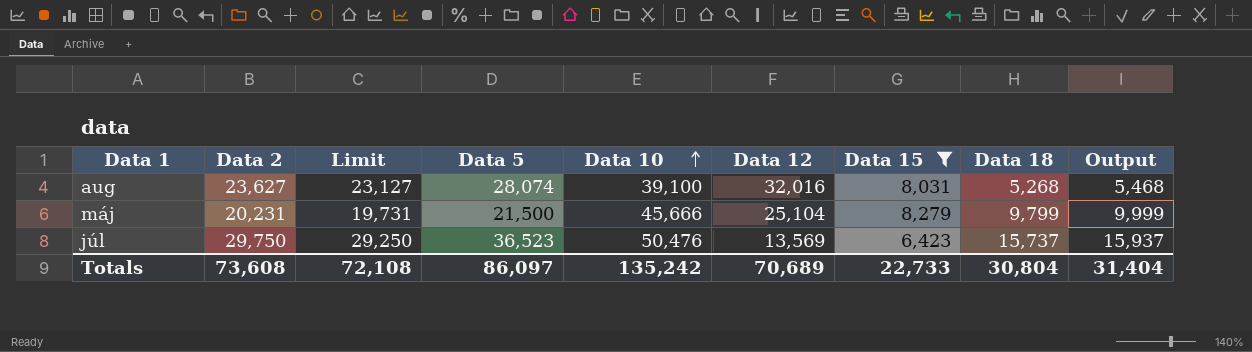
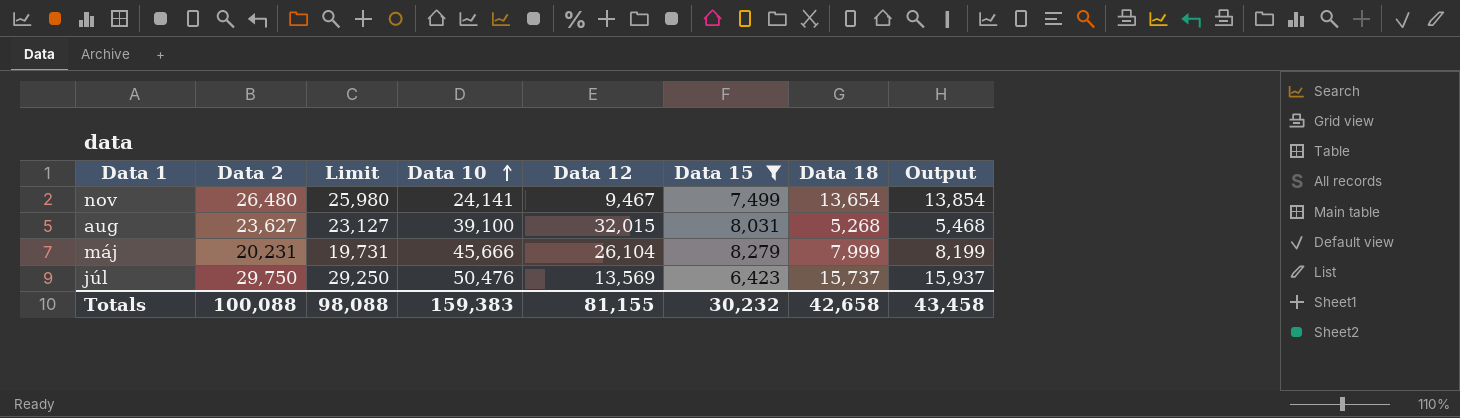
column Data 5 | position: 4 -> none
row nov: none -> 26,480 | 25,980 | 24,141 | 9,467 | 7,499 | 13,654 | 13,854
aug | Data 12: 32,016 -> 32,015
máj | Data 12: 25,104 -> 26,104
máj | Data 18: 9,799 -> 7,999
máj | Output: 9,999 -> 8,199
Totals | Data 2: 73,608 -> 100,088
Totals | Limit: 72,108 -> 98,088
Totals | Data 10: 135,242 -> 159,383
Totals | Data 12: 70,689 -> 81,155
Totals | Data 15: 22,733 -> 30,232
Totals | Data 18: 30,804 -> 42,658
Totals | Output: 31,404 -> 43,458

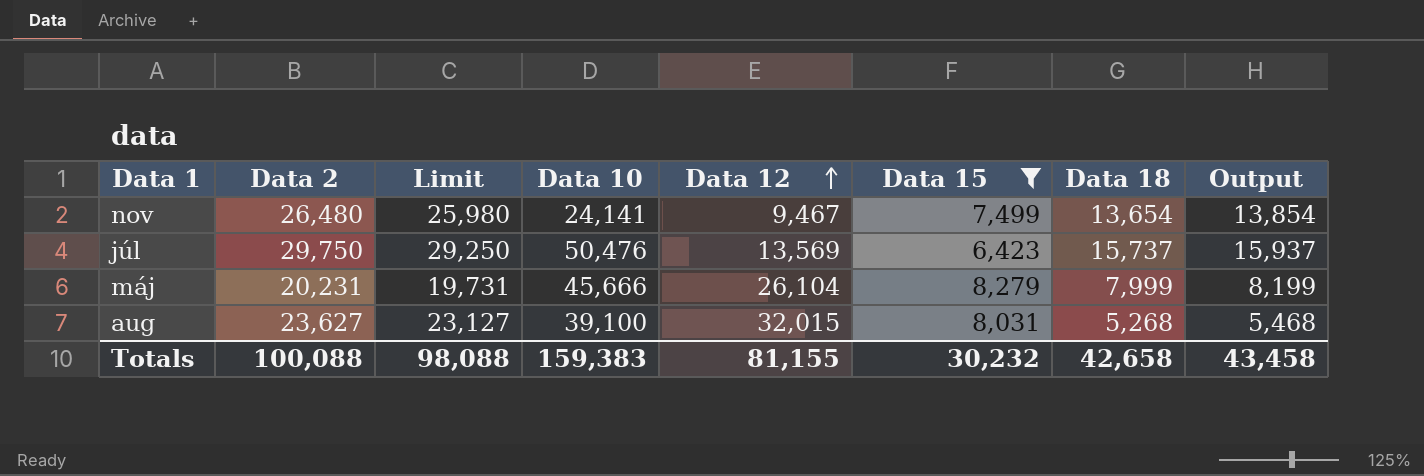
row order: Data 10 ascending -> Data 12 ascending

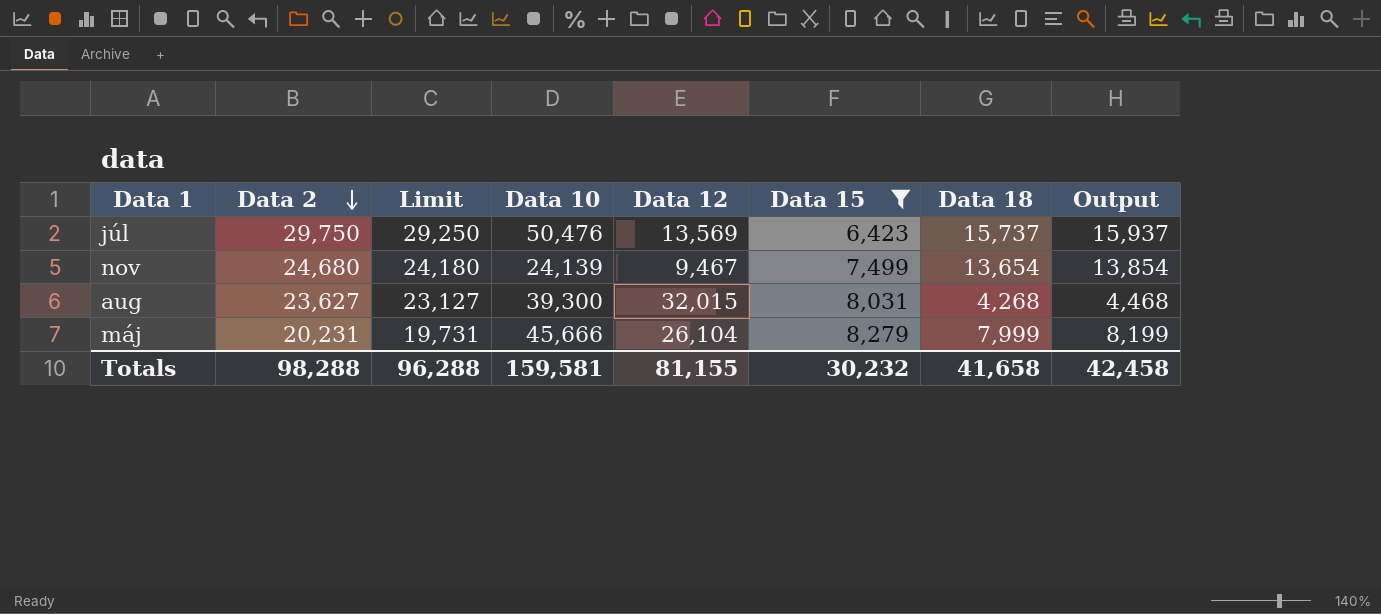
row order: Data 12 ascending -> Data 2 descending
nov | Data 2: 26,480 -> 24,680
nov | Limit: 25,980 -> 24,180
nov | Data 10: 24,141 -> 24,139
aug | Data 10: 39,100 -> 39,300
aug | Data 18: 5,268 -> 4,268
aug | Output: 5,468 -> 4,468
Totals | Data 2: 100,088 -> 98,288
Totals | Limit: 98,088 -> 96,288
Totals | Data 10: 159,383 -> 159,581
Totals | Data 18: 42,658 -> 41,658
Totals | Output: 43,458 -> 42,458

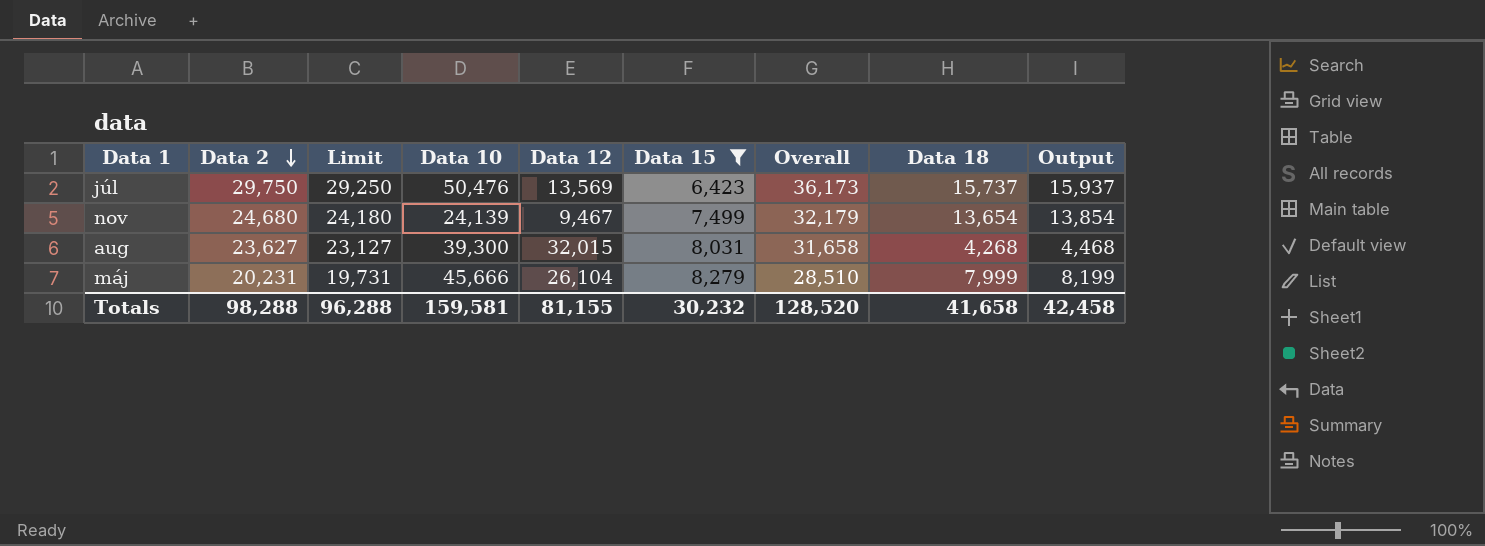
column Overall | formula: none -> [Data 2] + [Data 15]

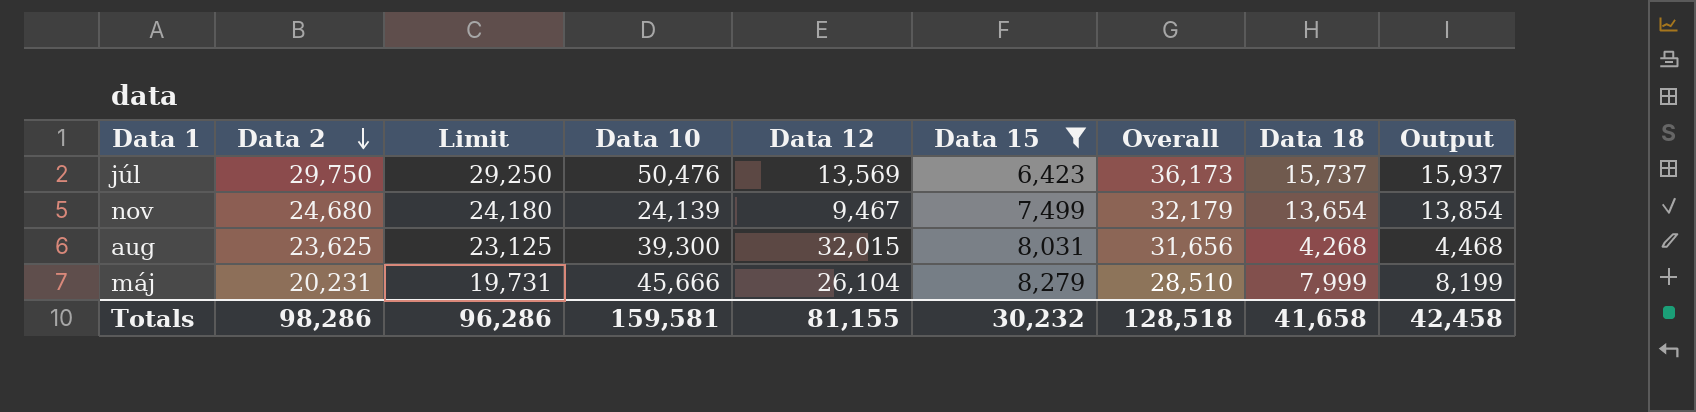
aug | Data 2: 23,627 -> 23,625
aug | Limit: 23,127 -> 23,125
aug | Overall: 31,658 -> 31,656
Totals | Data 2: 98,288 -> 98,286
Totals | Limit: 96,288 -> 96,286
Totals | Overall: 128,520 -> 128,518

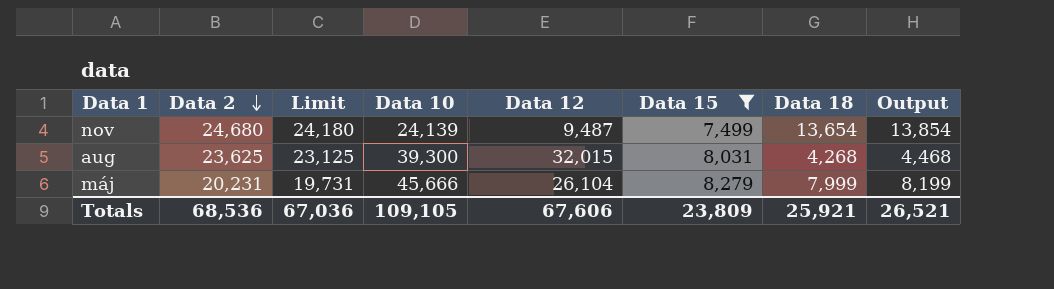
column Overall | formula: [Data 2] + [Data 15] -> none
row júl: 29,750 | 29,250 | 50,476 | 13,569 | 6,423 | 36,173 | 15,737 | 15,937 -> none
nov | Data 12: 9,467 -> 9,487
Totals | Data 2: 98,286 -> 68,536
Totals | Limit: 96,286 -> 67,036
Totals | Data 10: 159,581 -> 109,105
Totals | Data 12: 81,155 -> 67,606
Totals | Data 15: 30,232 -> 23,809
Totals | Data 18: 41,658 -> 25,921
Totals | Output: 42,458 -> 26,521

